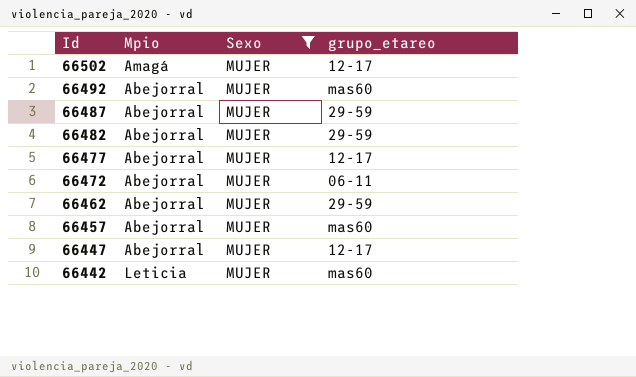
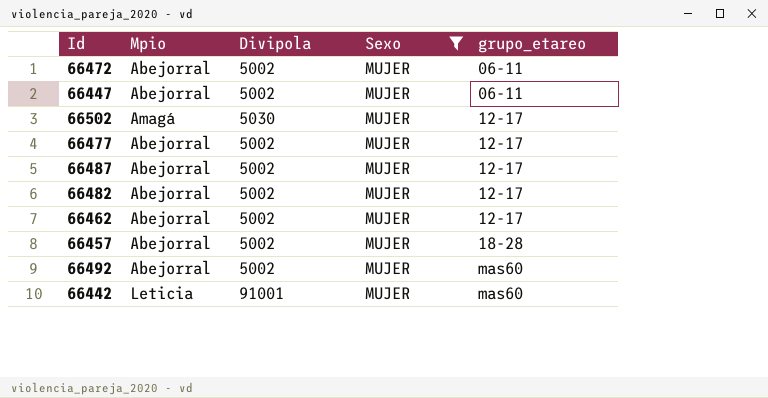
row order: Id descending -> grupo_etareo ascending
column Divipola | position: none -> 3
66447 | grupo_etareo: 12-17 -> 06-11
66487 | grupo_etareo: 29-59 -> 12-17
66482 | grupo_etareo: 29-59 -> 12-17
66462 | grupo_etareo: 29-59 -> 12-17
66457 | grupo_etareo: mas60 -> 18-28

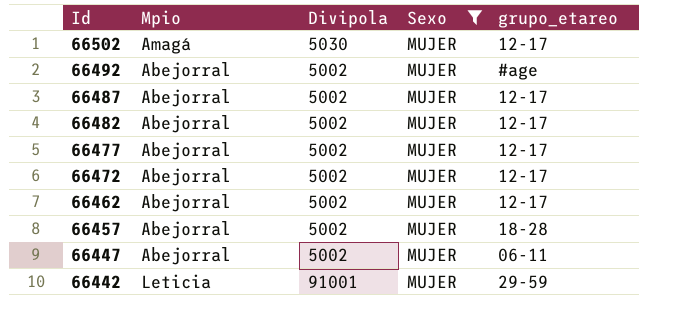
row order: grupo_etareo ascending -> Id descending
66492 | grupo_etareo: mas60 -> #age
66472 | grupo_etareo: 06-11 -> 12-17
66442 | grupo_etareo: mas60 -> 29-59

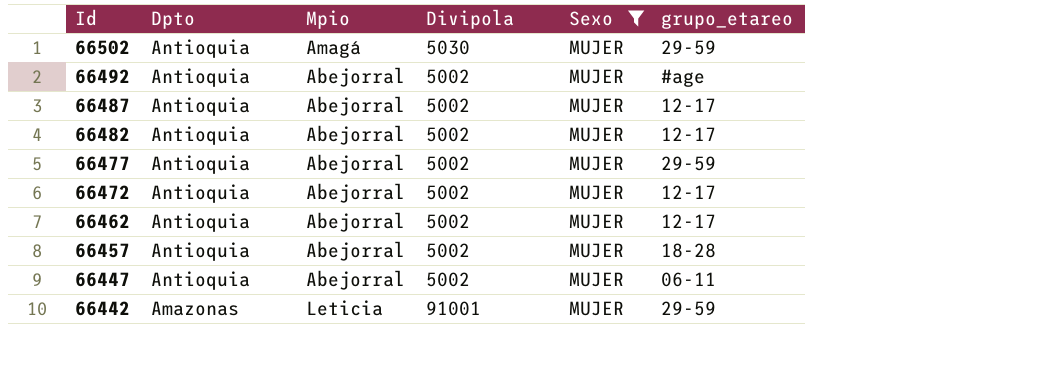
column Dpto | position: none -> 2
66502 | grupo_etareo: 12-17 -> 29-59
66477 | grupo_etareo: 12-17 -> 29-59

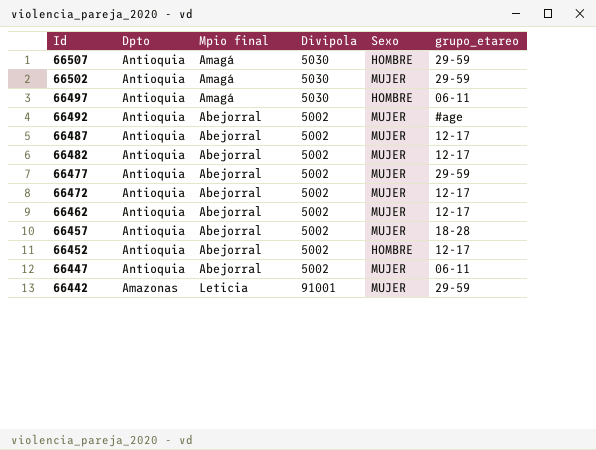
filter: Sexo = MUJER -> none
column name: Mpio -> Mpio final

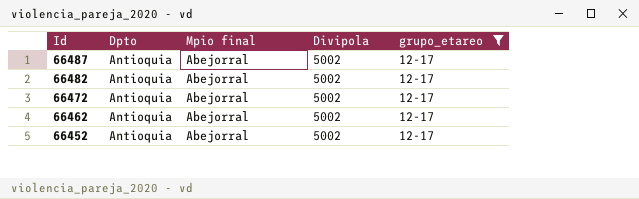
filter: none -> grupo_etareo = 12-17
column Sexo | position: 5 -> none

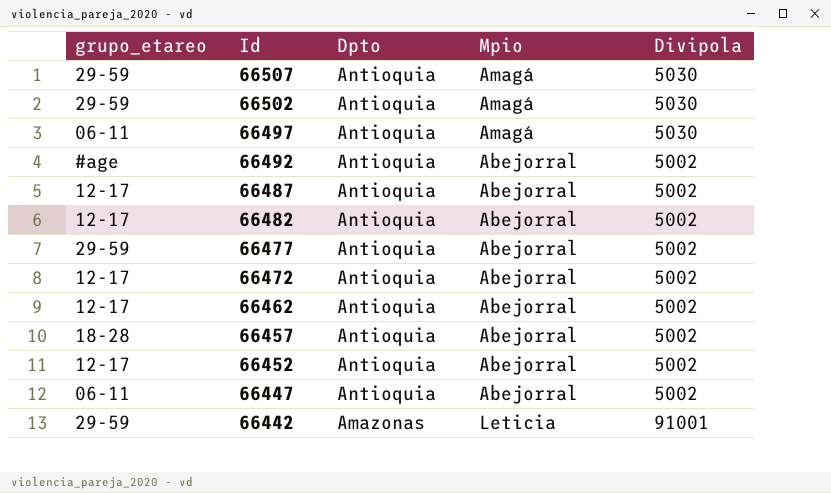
filter: grupo_etareo = 12-17 -> none
column grupo_etareo | position: 5 -> 1
column name: Mpio final -> Mpio

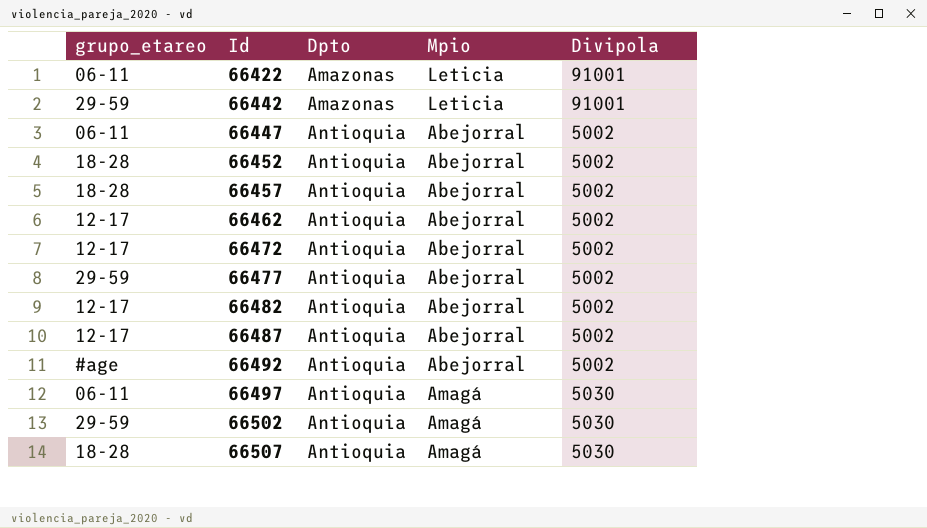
row order: Id descending -> Id ascending
row 66422: none -> 06-11 | Amazonas | Leticia | 91001
66452 | grupo_etareo: 12-17 -> 18-28
66507 | grupo_etareo: 29-59 -> 18-28

